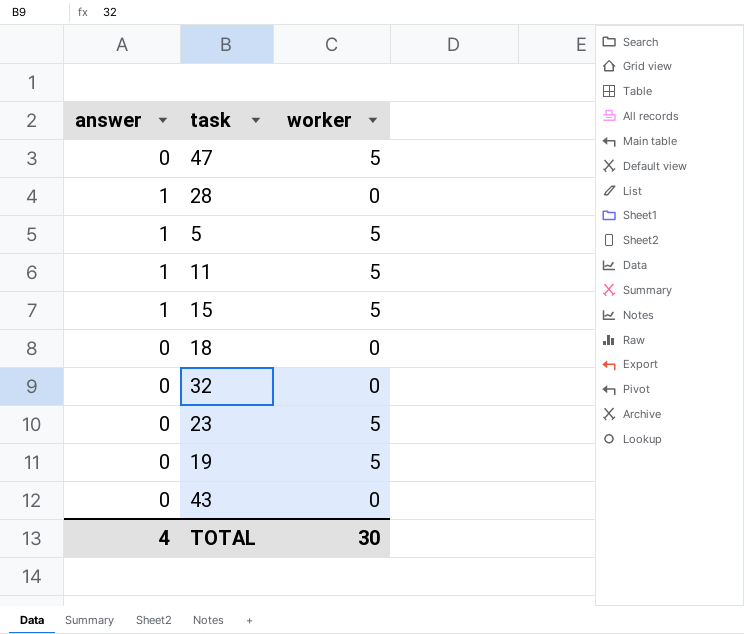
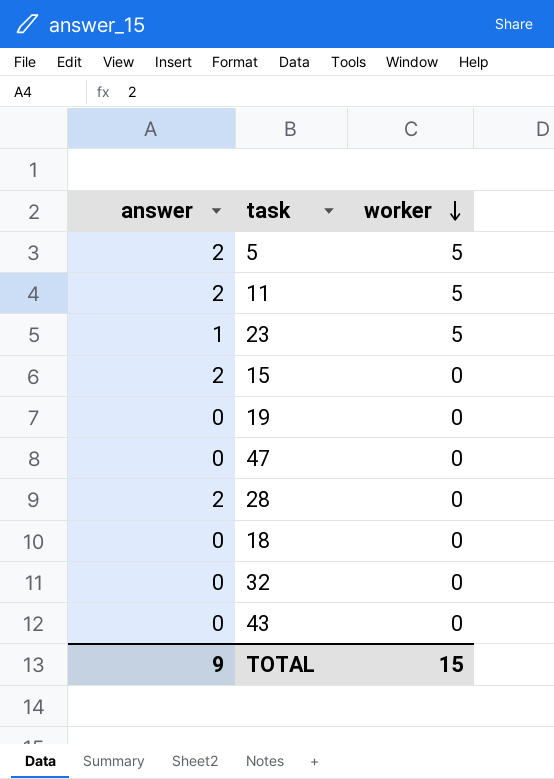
row order: none -> worker descending
5 | answer: 1 -> 2
11 | answer: 1 -> 2
23 | answer: 0 -> 1
15 | answer: 1 -> 2
15 | worker: 5 -> 0
19 | worker: 5 -> 0
47 | worker: 5 -> 0
28 | answer: 1 -> 2
TOTAL | answer: 4 -> 9
TOTAL | worker: 30 -> 15

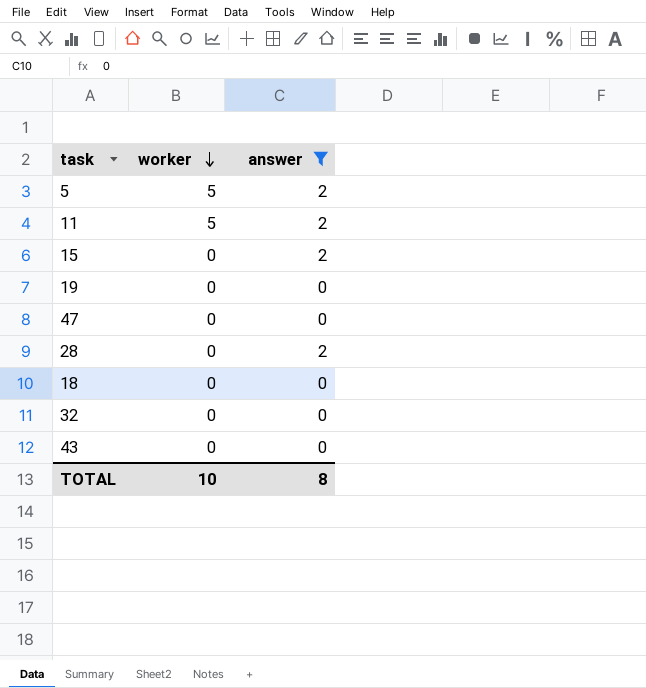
filter: none -> answer != 1
column answer | position: 1 -> 3
TOTAL | worker: 15 -> 10
TOTAL | answer: 9 -> 8

